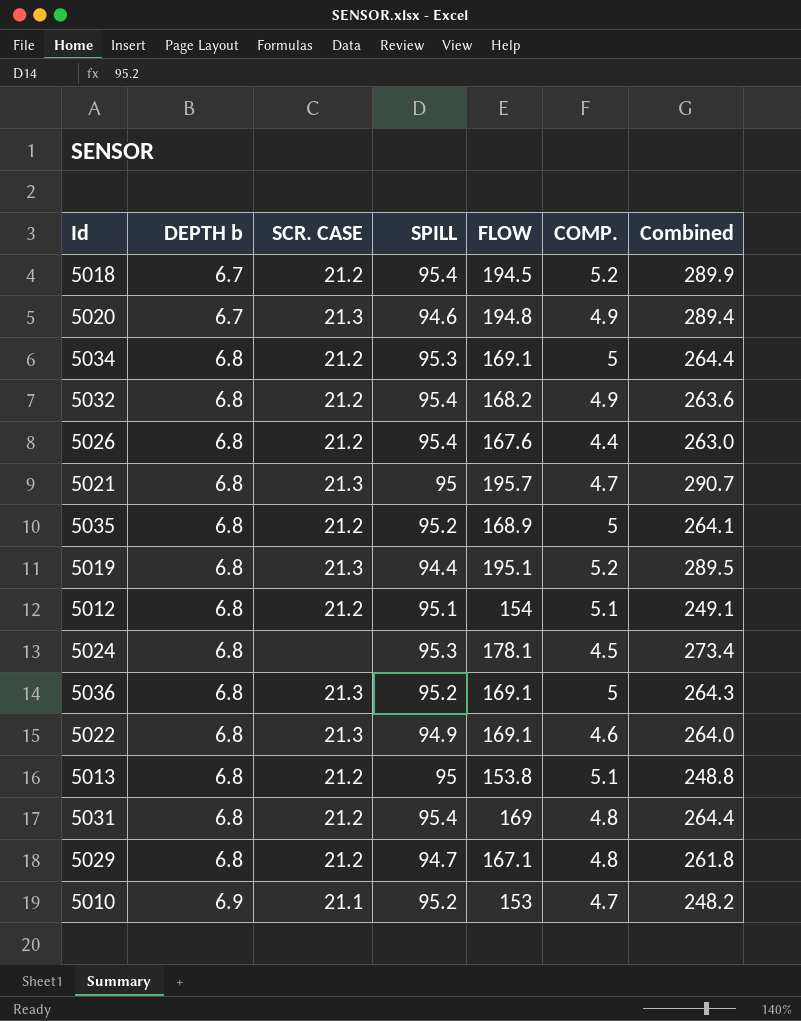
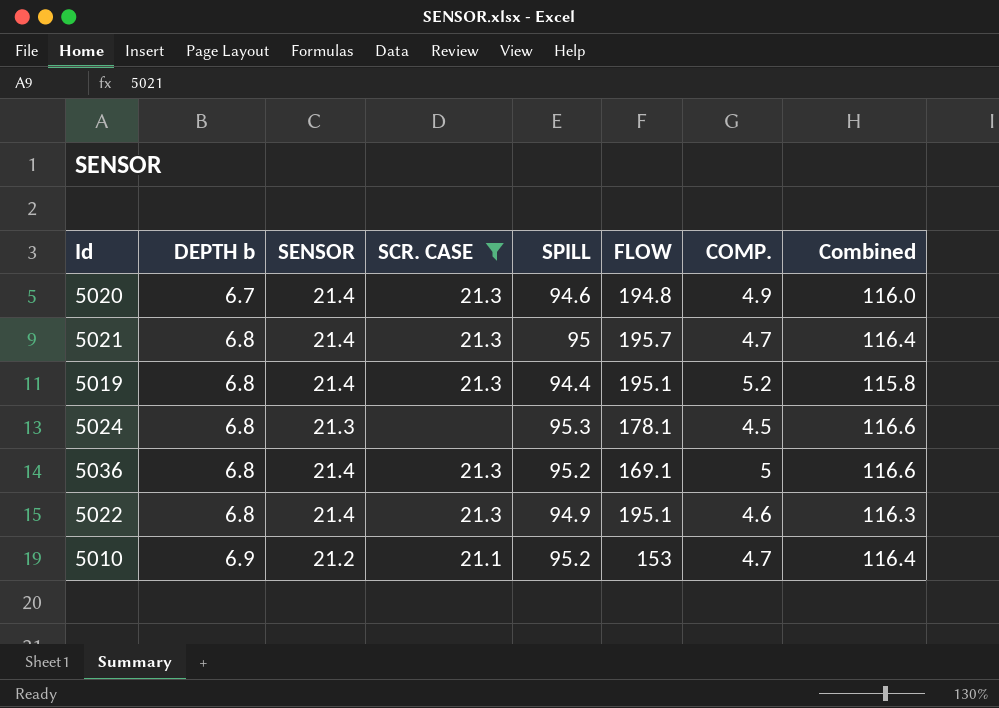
filter: none -> SCR. CASE != 21.2
column SENSOR | position: none -> 3
column Combined | formula: [SPILL] + [FLOW] -> [SENSOR] + [SPILL]
5022 | FLOW: 169.1 -> 195.1

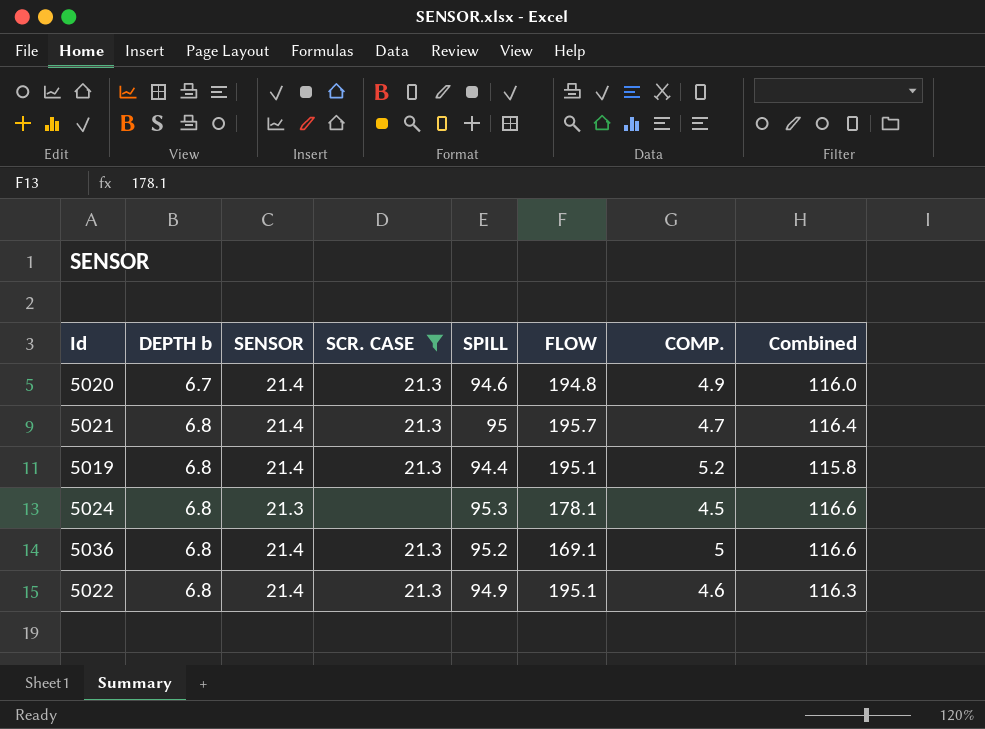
row 5010: 6.9 | 21.2 | 21.1 | 95.2 | 153 | 4.7 | 116.4 -> none

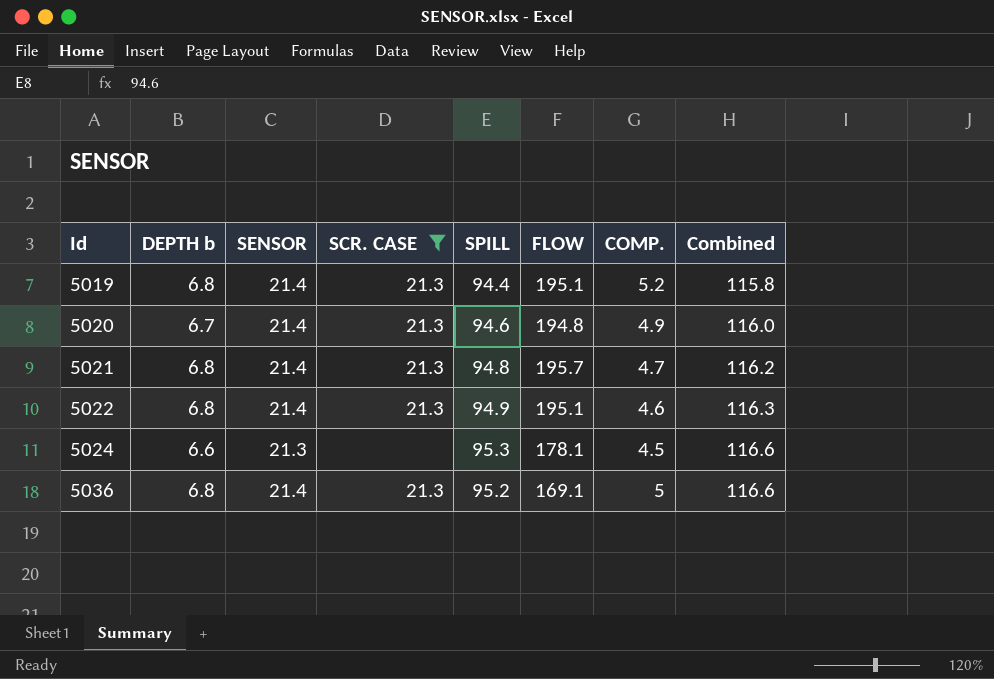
row order: DEPTH b ascending -> Id ascending
5021 | SPILL: 95 -> 94.8
5021 | Combined: 116.4 -> 116.2
5024 | DEPTH b: 6.8 -> 6.6

